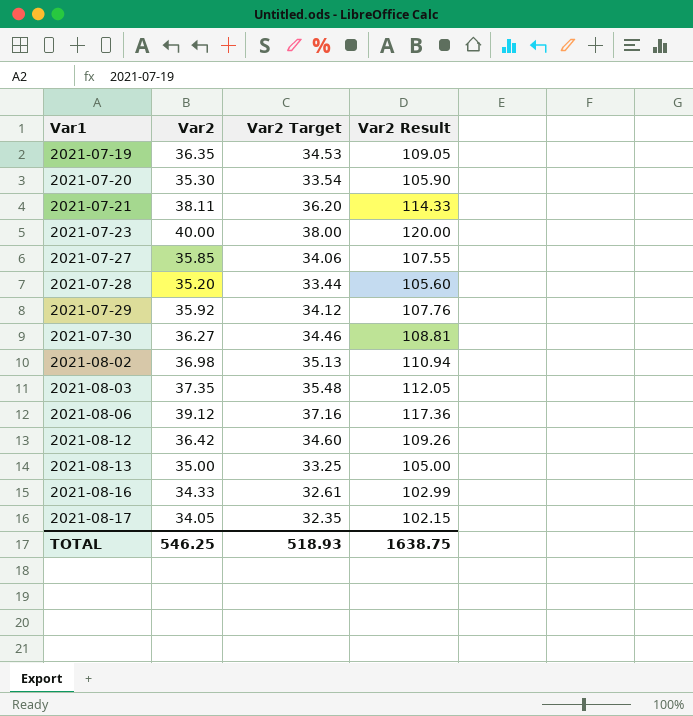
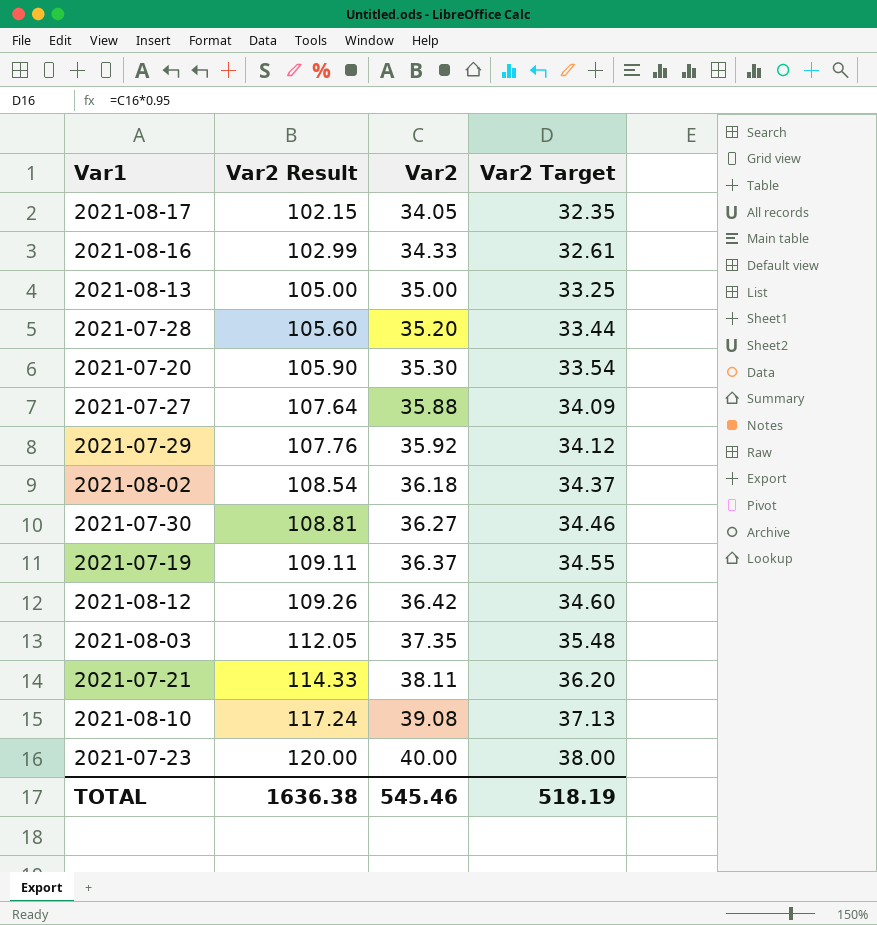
row order: Var1 ascending -> Var2 Result ascending
column Var2 Result | position: 4 -> 2
row 2021-08-06: 39.12 | 37.16 | 117.36 -> none
2021-07-27 | Var2 Result: 107.55 -> 107.64
2021-07-27 | Var2: 35.85 -> 35.88
2021-07-27 | Var2 Target: 34.06 -> 34.09
2021-08-02 | Var2 Result: 110.94 -> 108.54
2021-08-02 | Var2: 36.98 -> 36.18
2021-08-02 | Var2 Target: 35.13 -> 34.37
2021-07-19 | Var2 Result: 109.05 -> 109.11
2021-07-19 | Var2: 36.35 -> 36.37
2021-07-19 | Var2 Target: 34.53 -> 34.55
row 2021-08-10: none -> 117.24 | 39.08 | 37.13
TOTAL | Var2 Result: 1638.75 -> 1636.38
TOTAL | Var2: 546.25 -> 545.46
TOTAL | Var2 Target: 518.93 -> 518.19

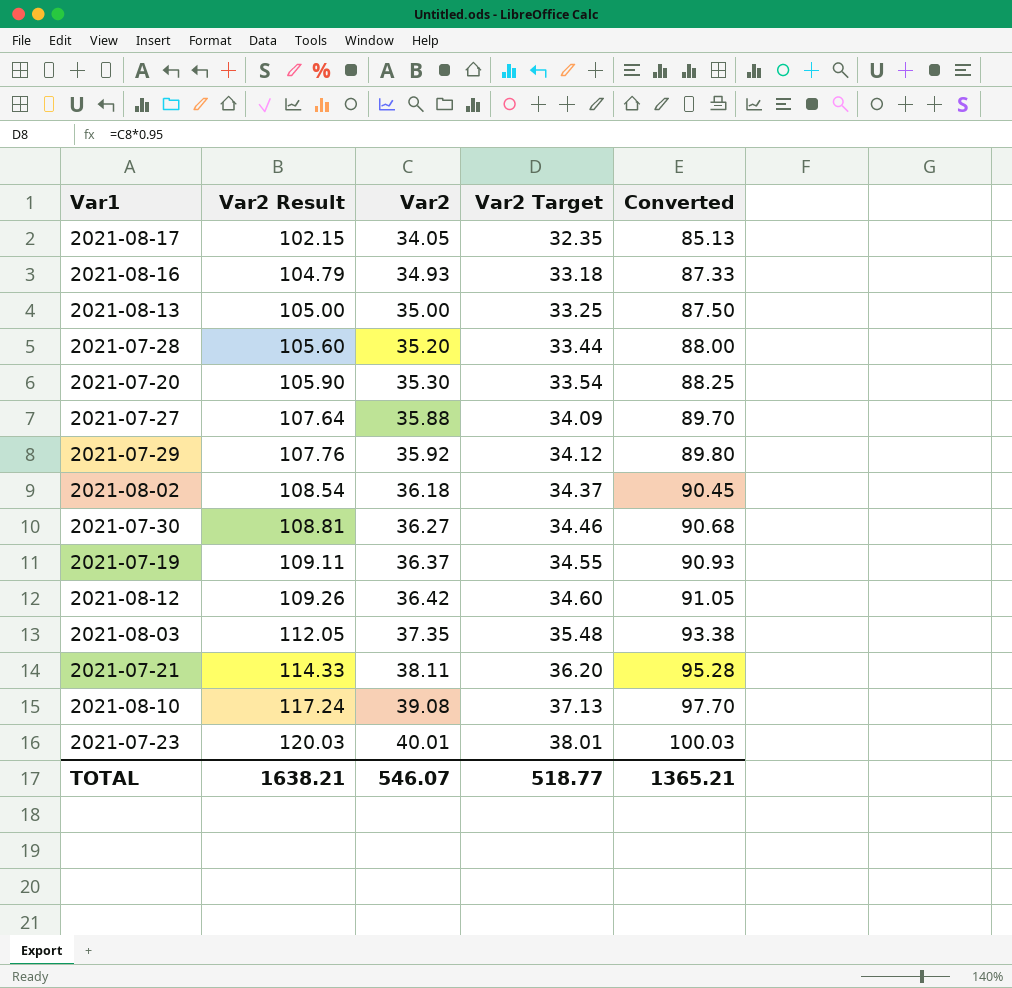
column Converted | formula: none -> [Var2] * 2.5
2021-08-16 | Var2 Result: 102.99 -> 104.79
2021-08-16 | Var2: 34.33 -> 34.93
2021-08-16 | Var2 Target: 32.61 -> 33.18
2021-07-23 | Var2 Result: 120.00 -> 120.03
2021-07-23 | Var2: 40.00 -> 40.01
2021-07-23 | Var2 Target: 38.00 -> 38.01
TOTAL | Var2 Result: 1636.38 -> 1638.21
TOTAL | Var2: 545.46 -> 546.07
TOTAL | Var2 Target: 518.19 -> 518.77

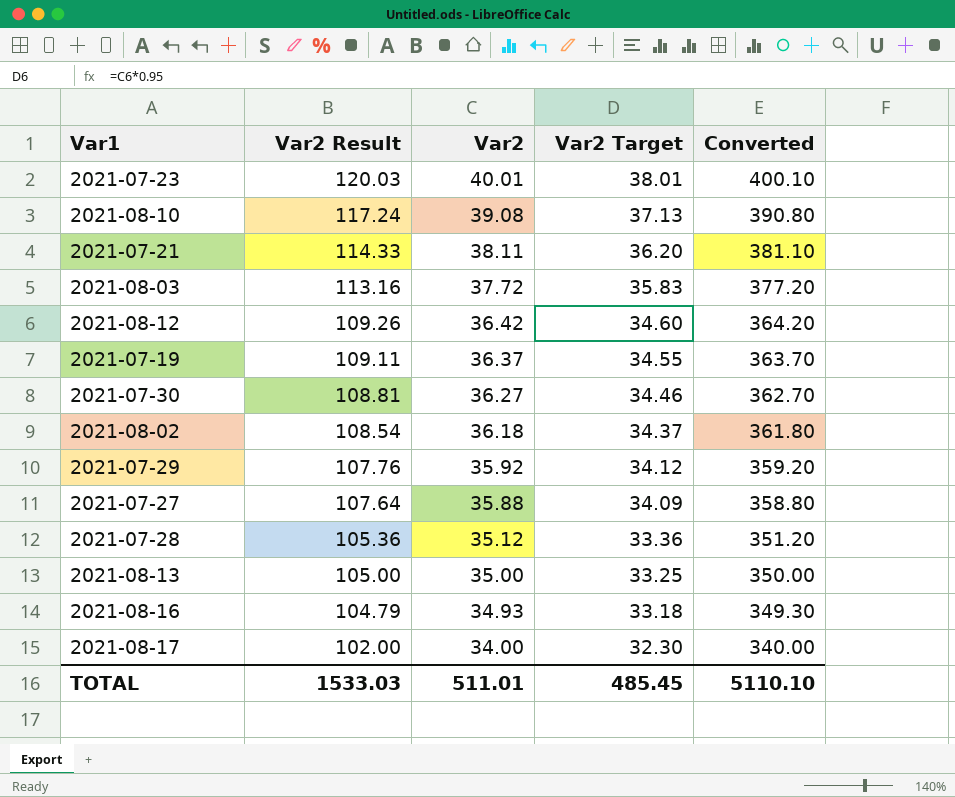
row order: Var2 Result ascending -> Var2 Result descending
column Converted | formula: [Var2] * 2.5 -> [Var2] * 10
row 2021-07-20: 105.90 | 35.30 | 33.54 | 88.25 -> none
2021-08-03 | Var2 Result: 112.05 -> 113.16
2021-08-03 | Var2: 37.35 -> 37.72
2021-08-03 | Var2 Target: 35.48 -> 35.83
2021-07-28 | Var2 Result: 105.60 -> 105.36
2021-07-28 | Var2: 35.20 -> 35.12
2021-07-28 | Var2 Target: 33.44 -> 33.36
2021-08-17 | Var2 Result: 102.15 -> 102.00
2021-08-17 | Var2: 34.05 -> 34.00
2021-08-17 | Var2 Target: 32.35 -> 32.30
TOTAL | Var2 Result: 1638.21 -> 1533.03
TOTAL | Var2: 546.07 -> 511.01
TOTAL | Var2 Target: 518.77 -> 485.45
TOTAL | Converted: 1365.21 -> 5110.10

